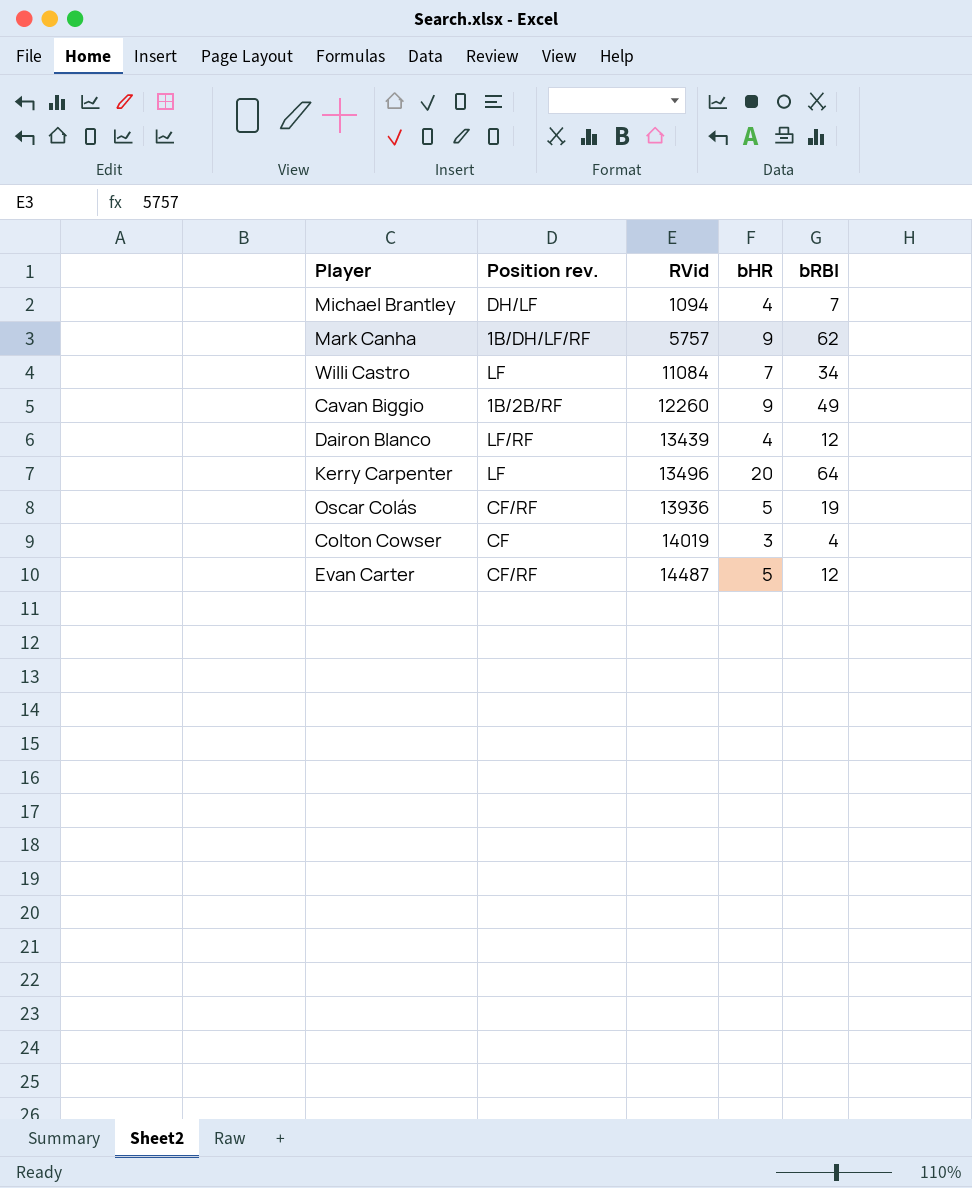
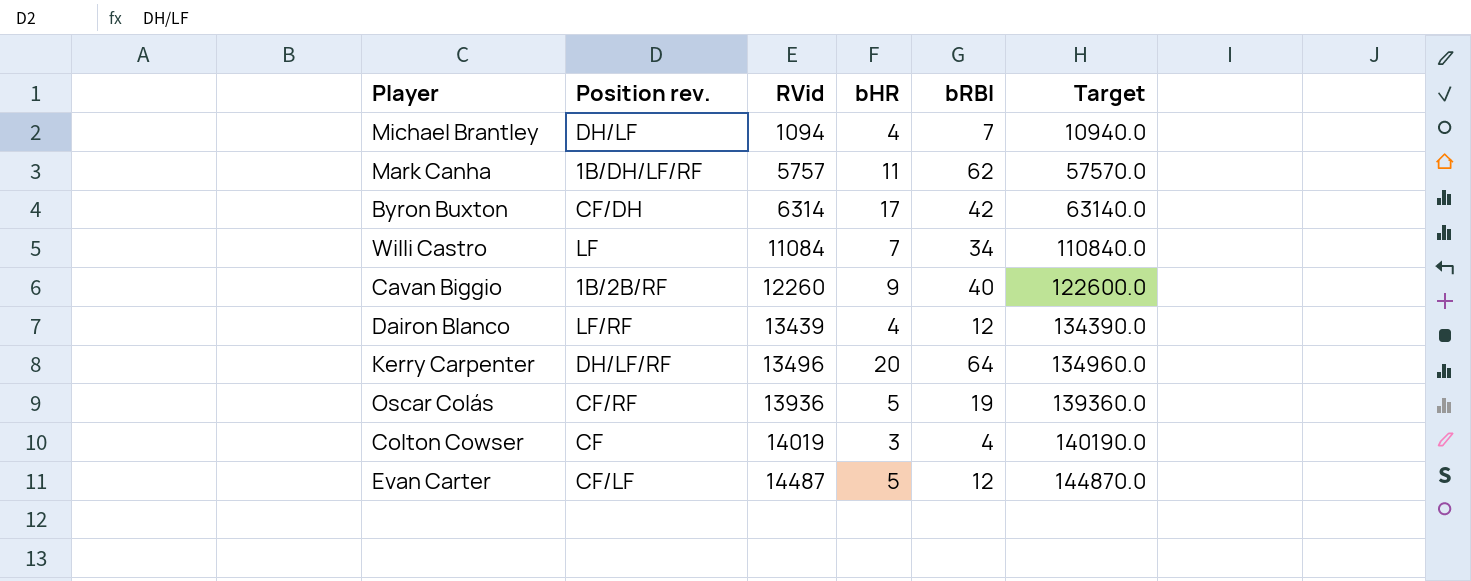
column Target | formula: none -> [RVid] * 10
Mark Canha | bHR: 9 -> 11
row Byron Buxton: none -> CF/DH | 6314 | 17 | 42 | 63140.0
Cavan Biggio | bRBI: 49 -> 40
Kerry Carpenter | Position rev.: LF -> DH/LF/RF
Evan Carter | Position rev.: CF/RF -> CF/LF

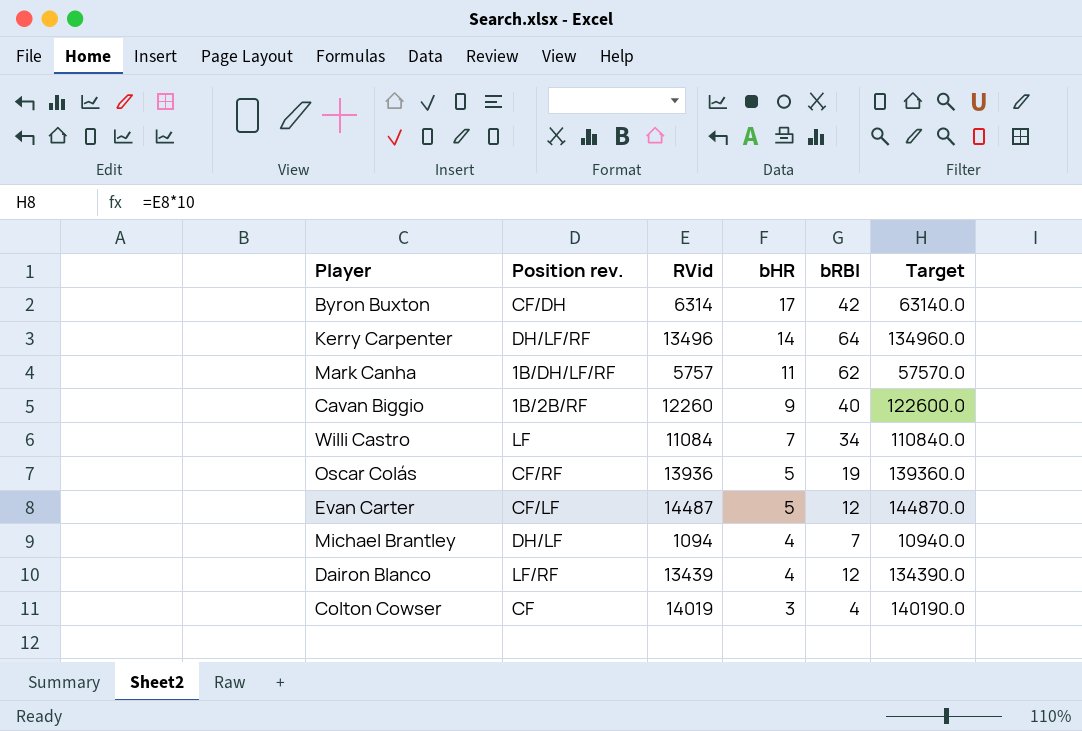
row order: RVid ascending -> bHR descending
Kerry Carpenter | bHR: 20 -> 14

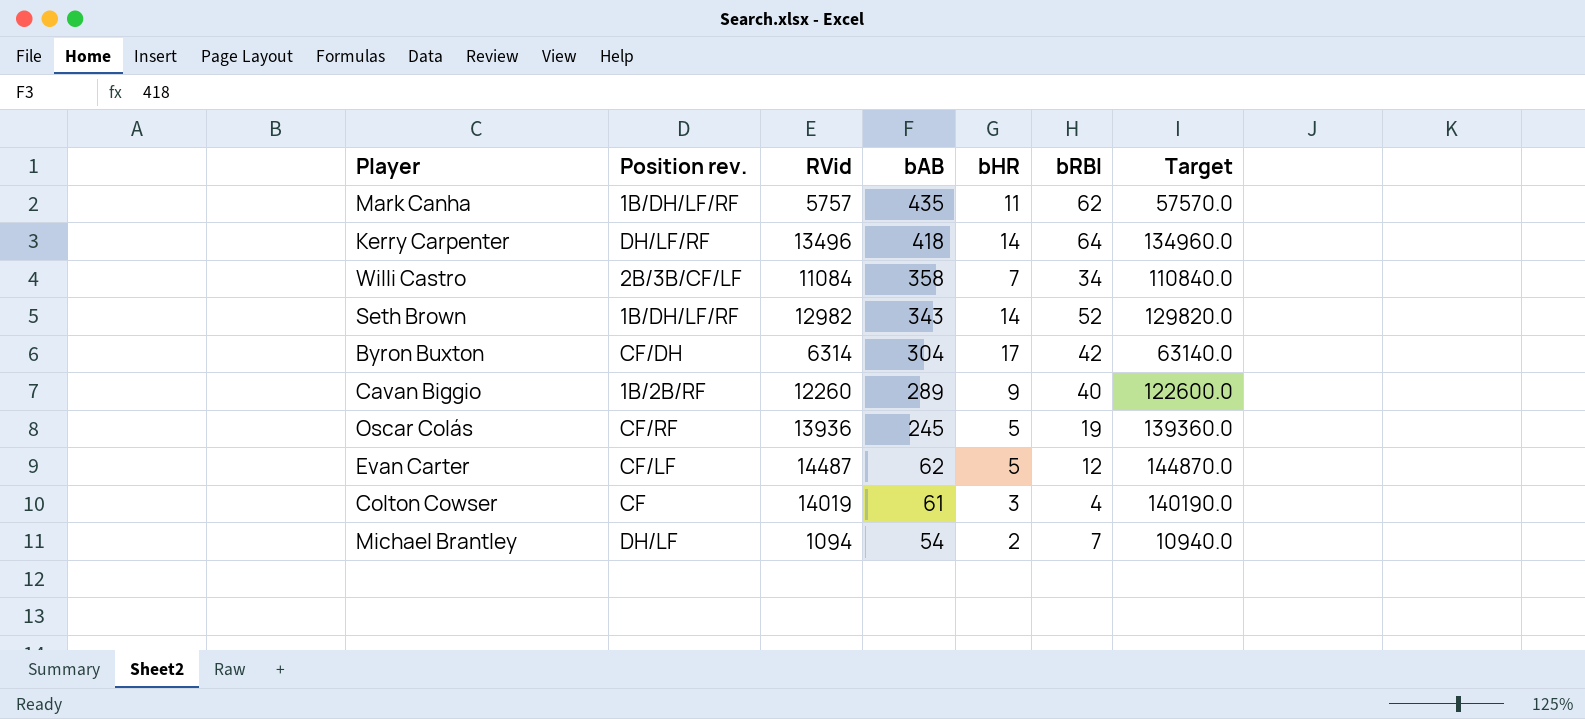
row order: bHR descending -> bAB descending
column bAB | position: none -> 4
row Dairon Blanco: LF/RF | 13439 | 4 | 12 | 134390.0 -> none
Willi Castro | Position rev.: LF -> 2B/3B/CF/LF
row Seth Brown: none -> 1B/DH/LF/RF | 12982 | 343 | 14 | 52 | 129820.0
Michael Brantley | bHR: 4 -> 2

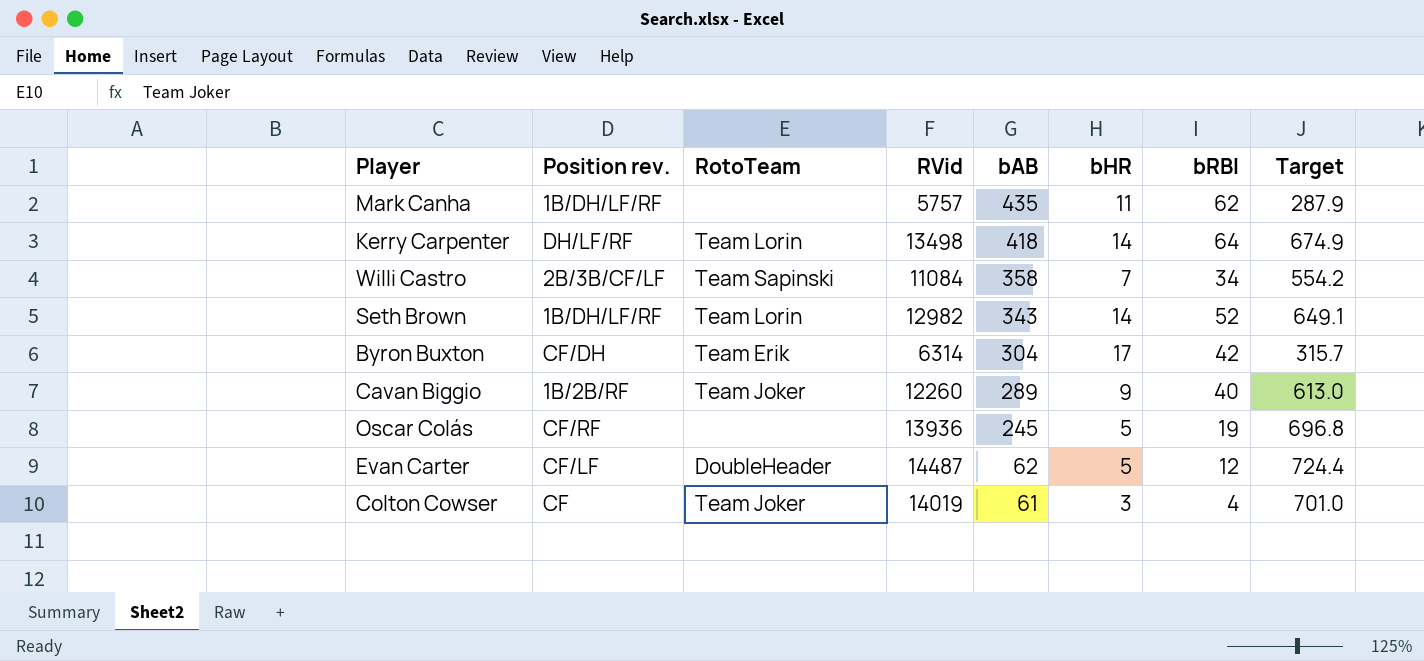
column RotoTeam | position: none -> 3
column Target | formula: [RVid] * 10 -> [RVid] * 0.05
row Michael Brantley: DH/LF | 1094 | 54 | 2 | 7 | 10940.0 -> none
Kerry Carpenter | RVid: 13496 -> 13498

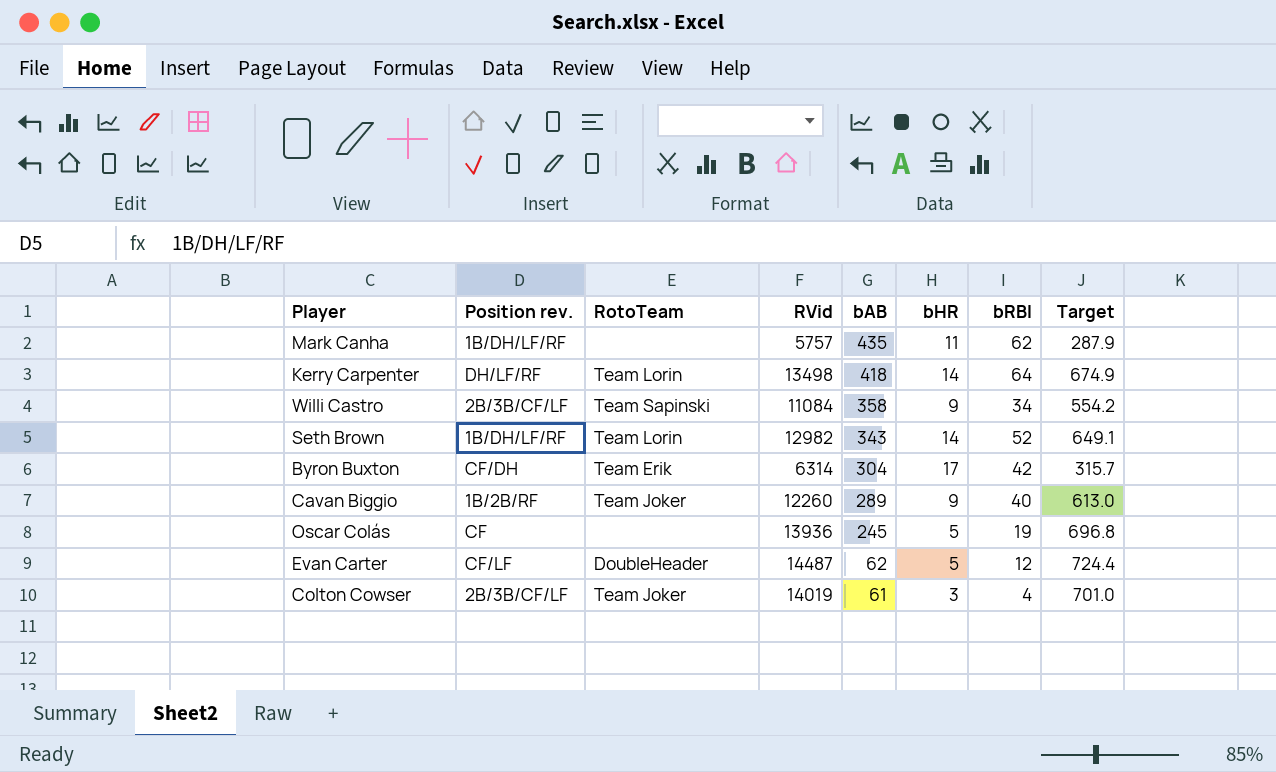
Willi Castro | bHR: 7 -> 9
Oscar Colás | Position rev.: CF/RF -> CF
Colton Cowser | Position rev.: CF -> 2B/3B/CF/LF

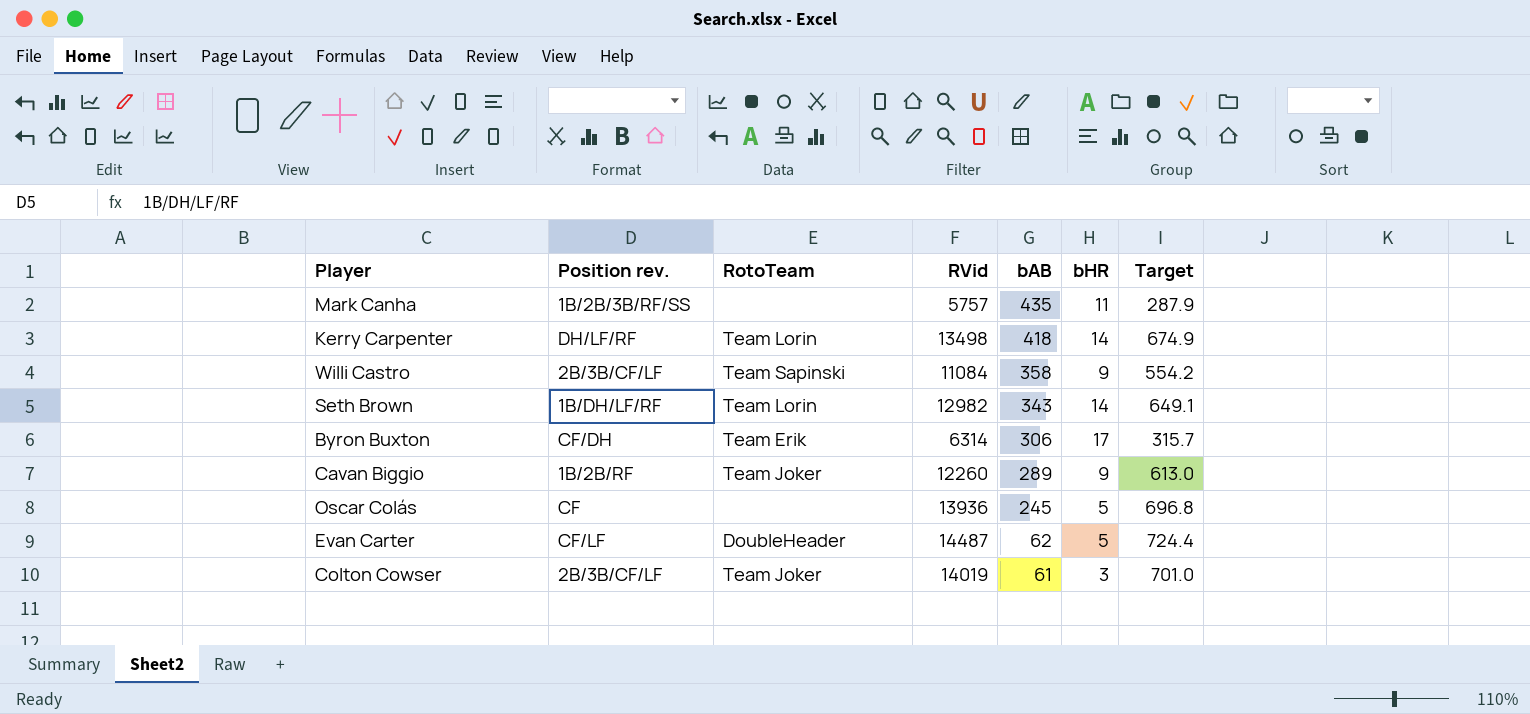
column bRBI | position: 7 -> none
Mark Canha | Position rev.: 1B/DH/LF/RF -> 1B/2B/3B/RF/SS
Byron Buxton | bAB: 304 -> 306

